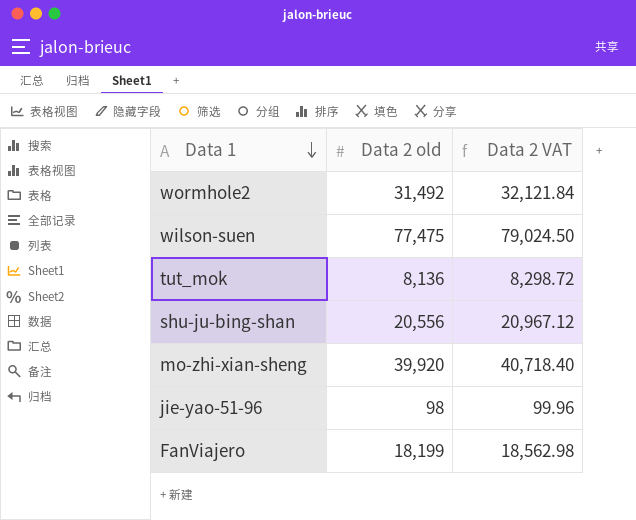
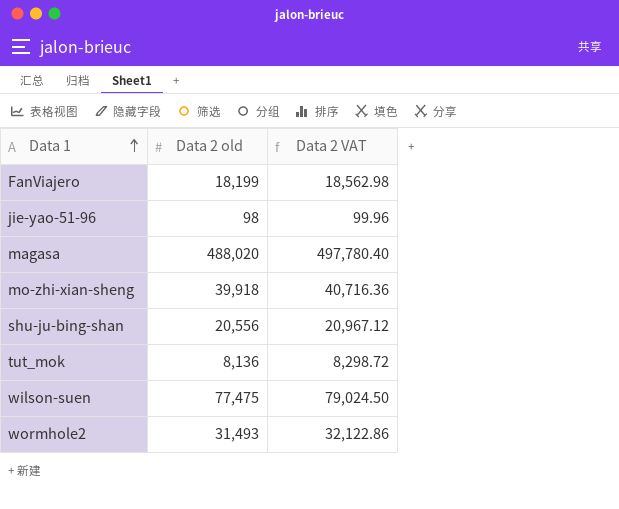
row order: Data 1 descending -> Data 1 ascending
row magasa: none -> 488,020 | 497,780.40
mo-zhi-xian-sheng | Data 2 old: 39,920 -> 39,918
mo-zhi-xian-sheng | Data 2 VAT: 40,718.40 -> 40,716.36
wormhole2 | Data 2 old: 31,492 -> 31,493
wormhole2 | Data 2 VAT: 32,121.84 -> 32,122.86

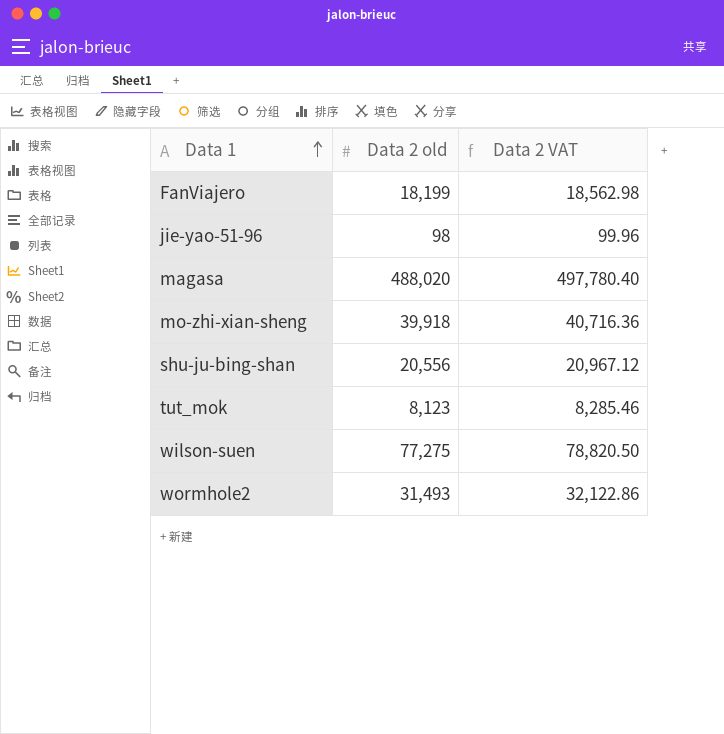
tut_mok | Data 2 old: 8,136 -> 8,123
tut_mok | Data 2 VAT: 8,298.72 -> 8,285.46
wilson-suen | Data 2 old: 77,475 -> 77,275
wilson-suen | Data 2 VAT: 79,024.50 -> 78,820.50

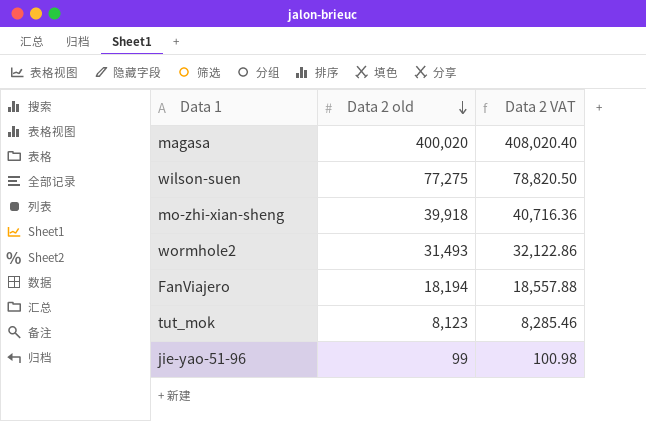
row order: Data 1 ascending -> Data 2 old descending
row shu-ju-bing-shan: 20,556 | 20,967.12 -> none
magasa | Data 2 old: 488,020 -> 400,020
magasa | Data 2 VAT: 497,780.40 -> 408,020.40
FanViajero | Data 2 old: 18,199 -> 18,194
FanViajero | Data 2 VAT: 18,562.98 -> 18,557.88
jie-yao-51-96 | Data 2 old: 98 -> 99
jie-yao-51-96 | Data 2 VAT: 99.96 -> 100.98

